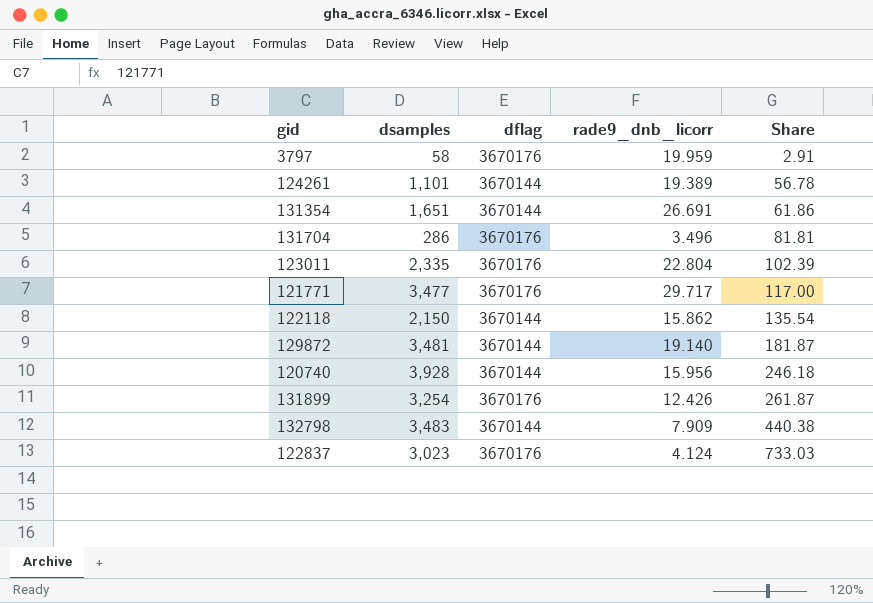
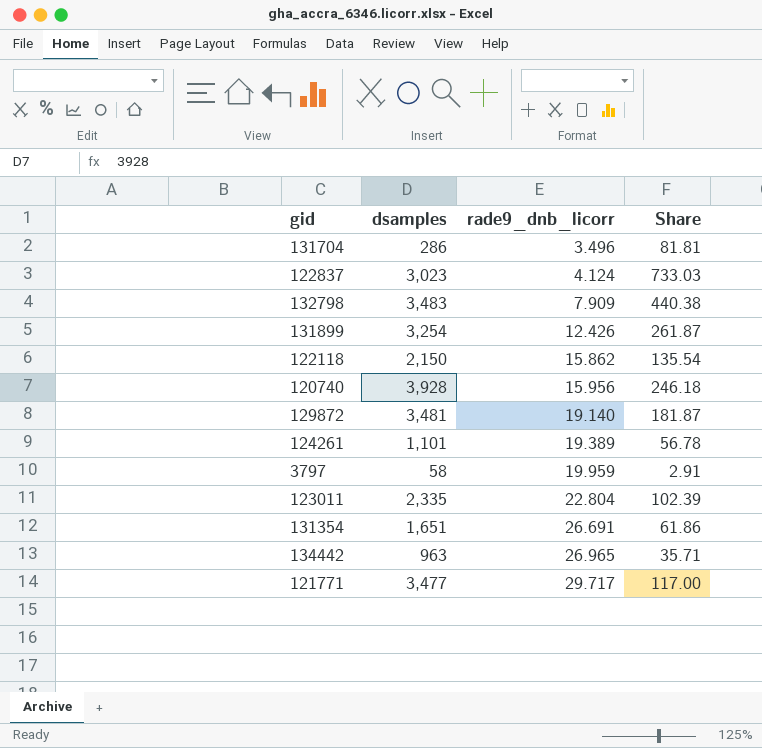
row order: Share ascending -> rade9_dnb_licorr ascending
column dflag | position: 3 -> none
row 134442: none -> 963 | 26.965 | 35.71

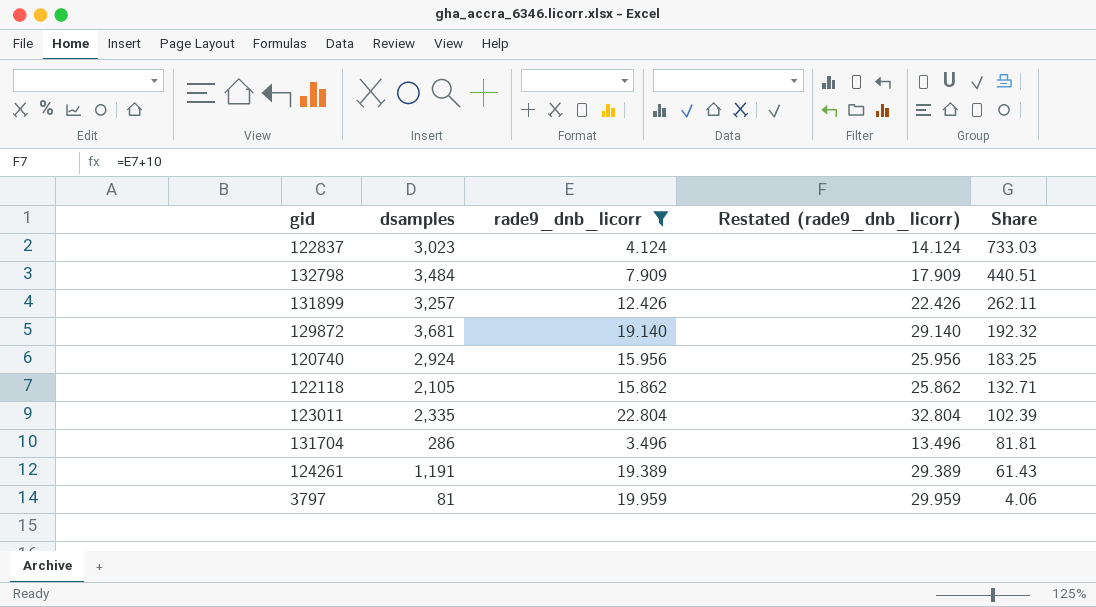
filter: none -> rade9_dnb_licorr <= 22.804
row order: rade9_dnb_licorr ascending -> Share descending
column Restated (rade9_dnb_licorr) | formula: none -> [rade9_dnb_licorr] + 10
132798 | dsamples: 3,483 -> 3,484
132798 | Share: 440.38 -> 440.51
131899 | dsamples: 3,254 -> 3,257
131899 | Share: 261.87 -> 262.11
129872 | dsamples: 3,481 -> 3,681
129872 | Share: 181.87 -> 192.32
120740 | dsamples: 3,928 -> 2,924
120740 | Share: 246.18 -> 183.25
122118 | dsamples: 2,150 -> 2,105
122118 | Share: 135.54 -> 132.71
124261 | dsamples: 1,101 -> 1,191
124261 | Share: 56.78 -> 61.43
3797 | dsamples: 58 -> 81
3797 | Share: 2.91 -> 4.06

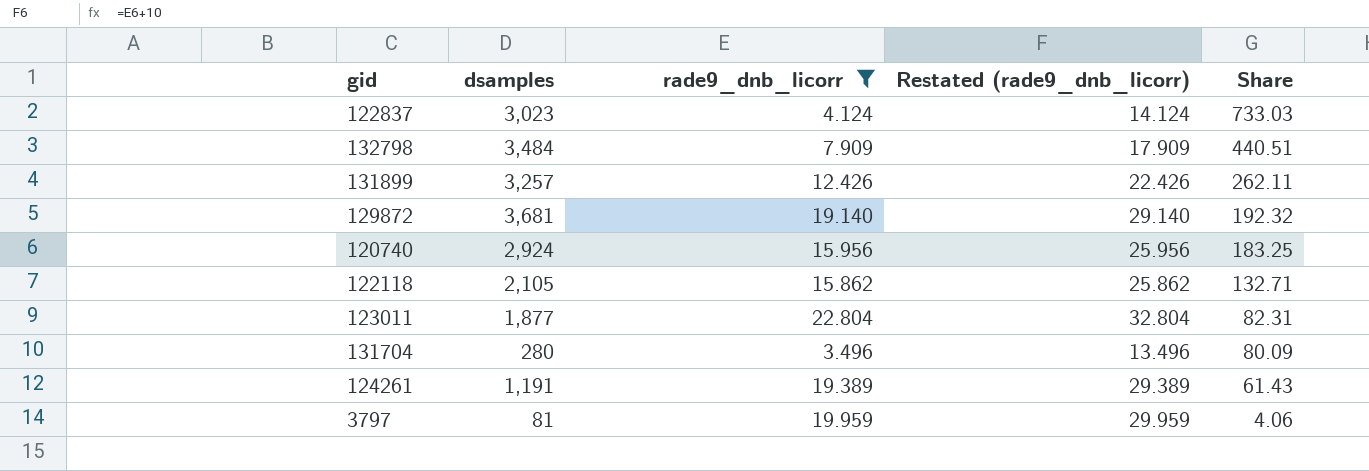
123011 | dsamples: 2,335 -> 1,877
123011 | Share: 102.39 -> 82.31
131704 | dsamples: 286 -> 280
131704 | Share: 81.81 -> 80.09

